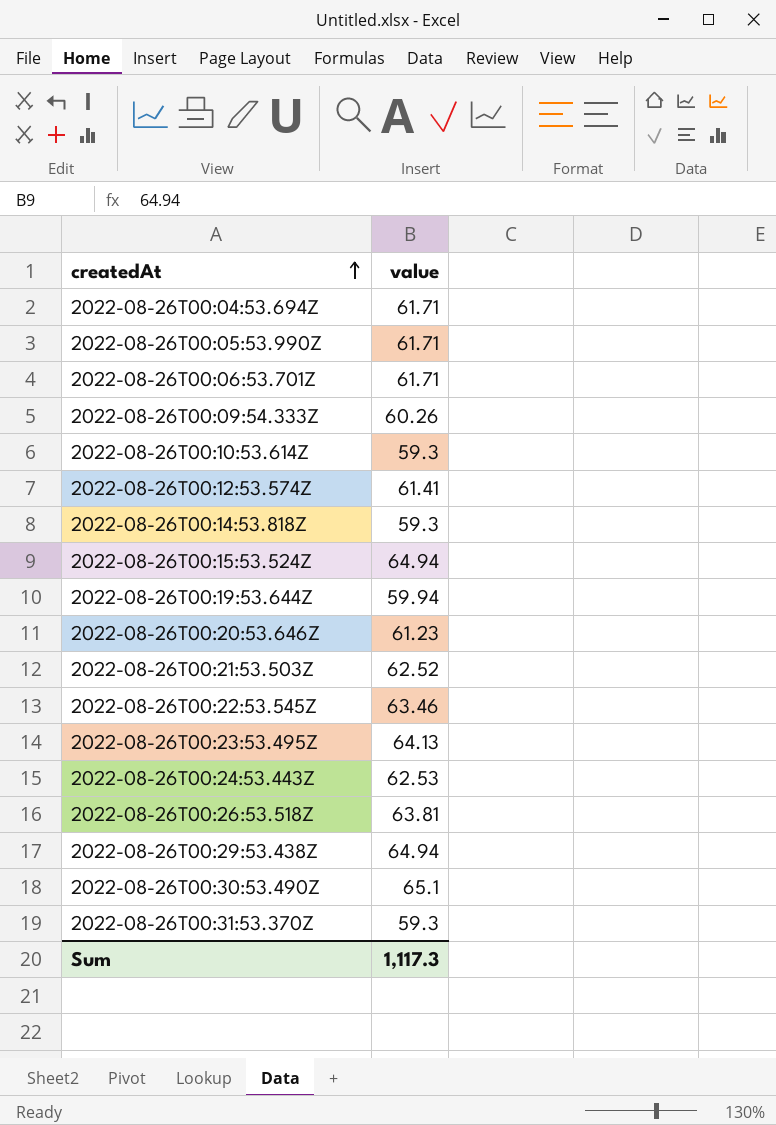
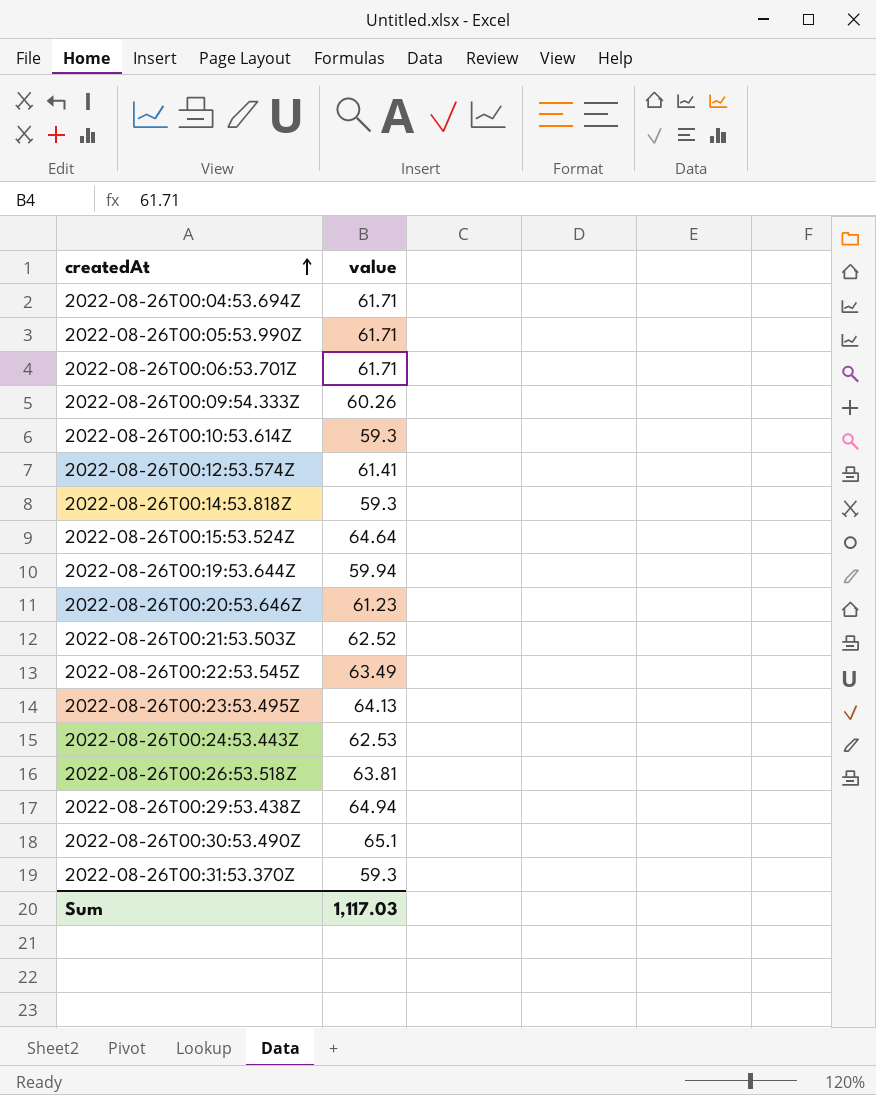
2022-08-26T00:15:53.524Z | value: 64.94 -> 64.64
2022-08-26T00:22:53.545Z | value: 63.46 -> 63.49
Sum | value: 1,117.3 -> 1,117.03

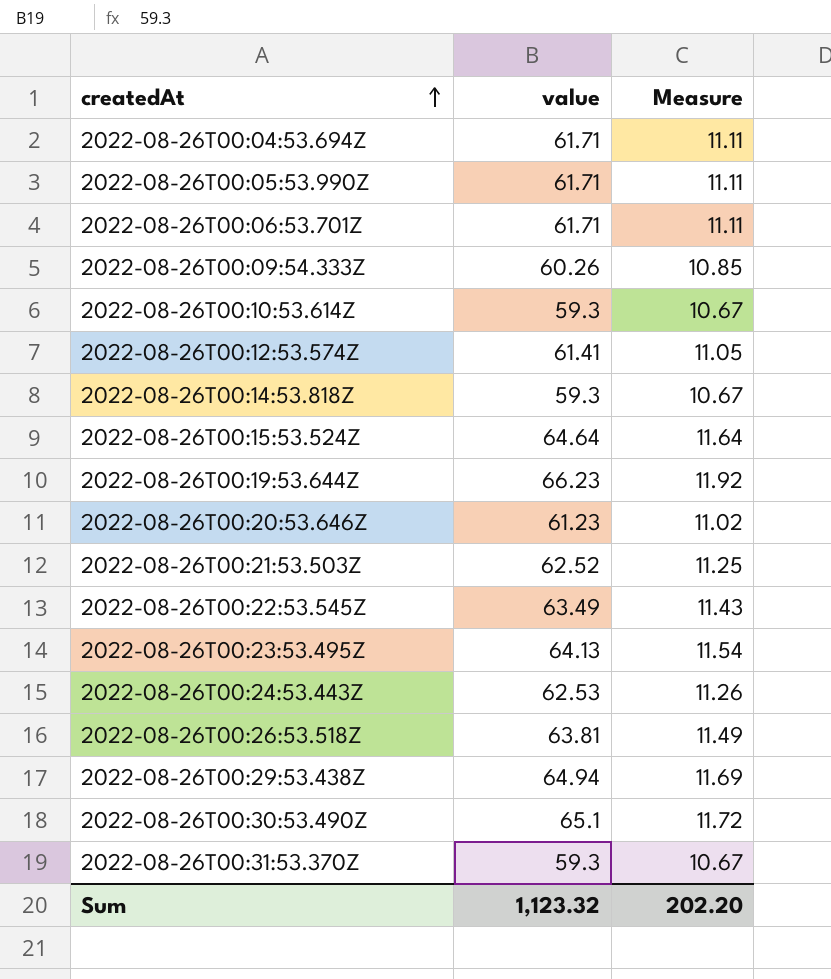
column Measure | formula: none -> [value] * 0.18
2022-08-26T00:19:53.644Z | value: 59.94 -> 66.23
Sum | value: 1,117.03 -> 1,123.32

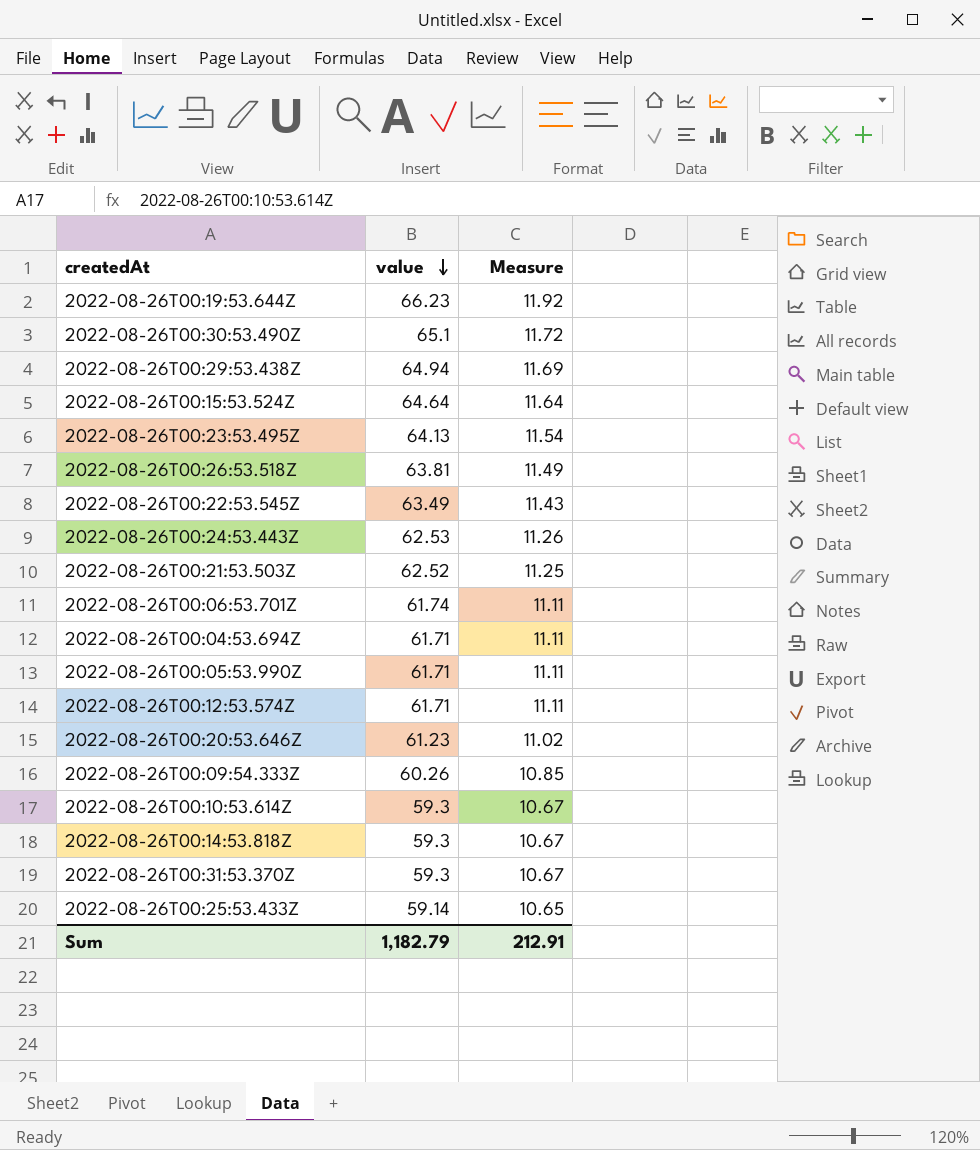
row order: createdAt ascending -> value descending
2022-08-26T00:06:53.701Z | value: 61.71 -> 61.74
2022-08-26T00:12:53.574Z | value: 61.41 -> 61.71
2022-08-26T00:12:53.574Z | Measure: 11.05 -> 11.11
row 2022-08-26T00:25:53.433Z: none -> 59.14 | 10.65
Sum | value: 1,123.32 -> 1,182.79
Sum | Measure: 202.20 -> 212.91

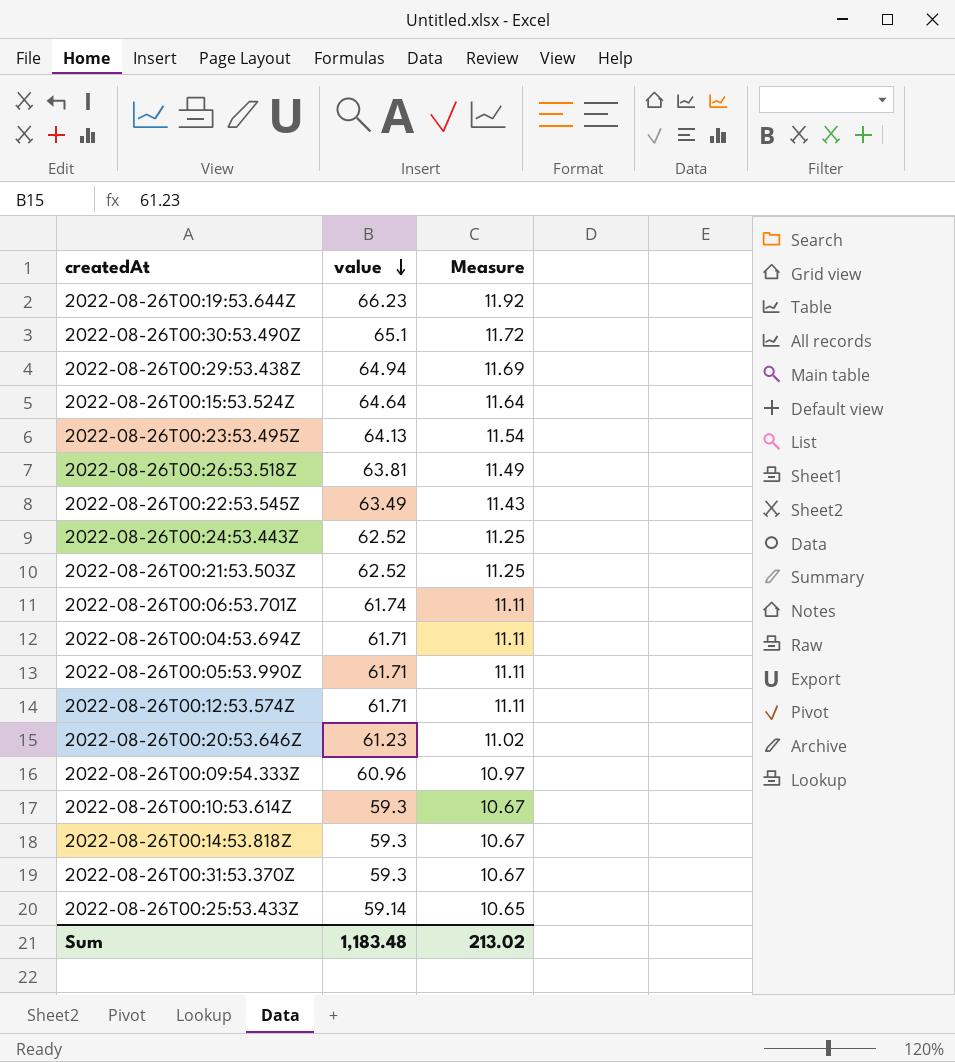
2022-08-26T00:24:53.443Z | value: 62.53 -> 62.52
2022-08-26T00:24:53.443Z | Measure: 11.26 -> 11.25
2022-08-26T00:09:54.333Z | value: 60.26 -> 60.96
2022-08-26T00:09:54.333Z | Measure: 10.85 -> 10.97
Sum | value: 1,182.79 -> 1,183.48
Sum | Measure: 212.91 -> 213.02

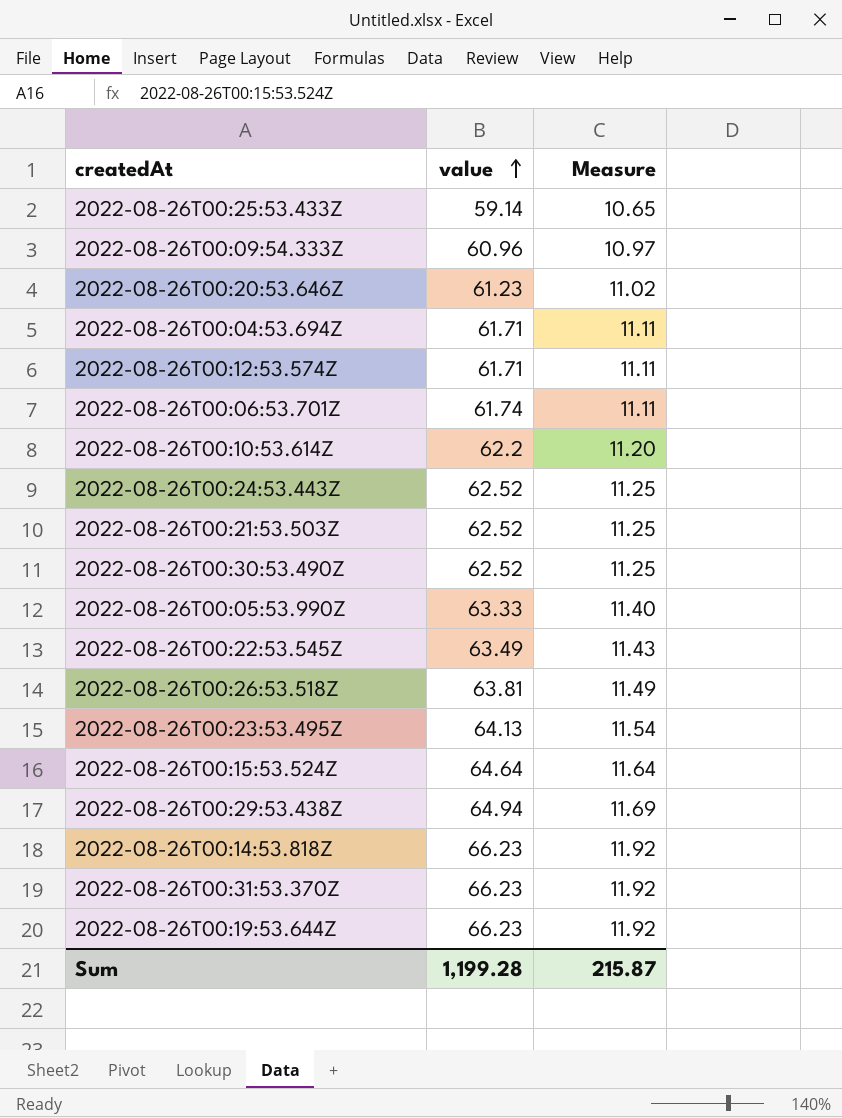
row order: value descending -> value ascending
2022-08-26T00:10:53.614Z | value: 59.3 -> 62.2
2022-08-26T00:10:53.614Z | Measure: 10.67 -> 11.20
2022-08-26T00:30:53.490Z | value: 65.1 -> 62.52
2022-08-26T00:30:53.490Z | Measure: 11.72 -> 11.25
2022-08-26T00:05:53.990Z | value: 61.71 -> 63.33
2022-08-26T00:05:53.990Z | Measure: 11.11 -> 11.40
2022-08-26T00:14:53.818Z | value: 59.3 -> 66.23
2022-08-26T00:14:53.818Z | Measure: 10.67 -> 11.92
2022-08-26T00:31:53.370Z | value: 59.3 -> 66.23
2022-08-26T00:31:53.370Z | Measure: 10.67 -> 11.92
Sum | value: 1,183.48 -> 1,199.28
Sum | Measure: 213.02 -> 215.87

